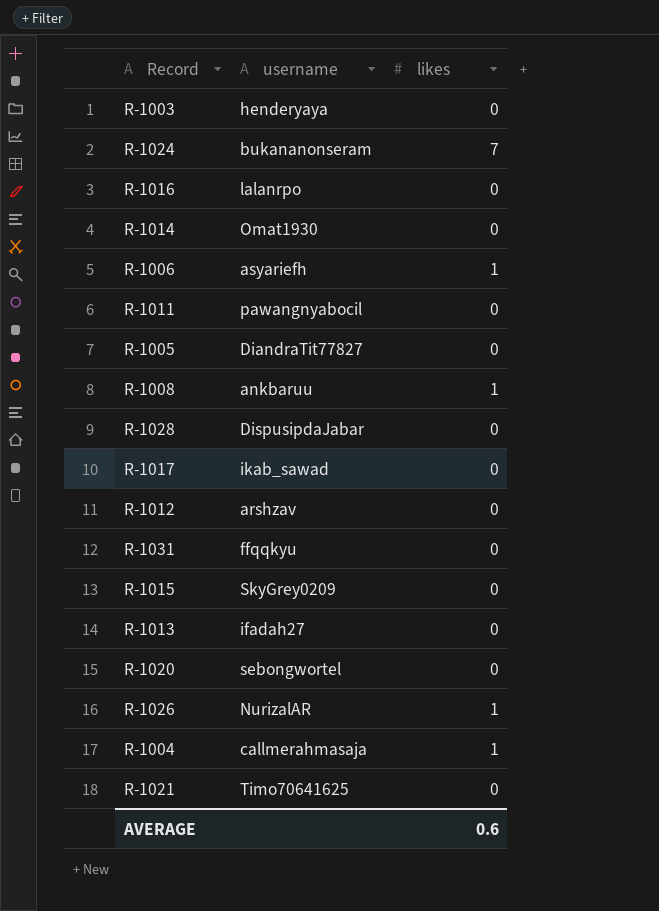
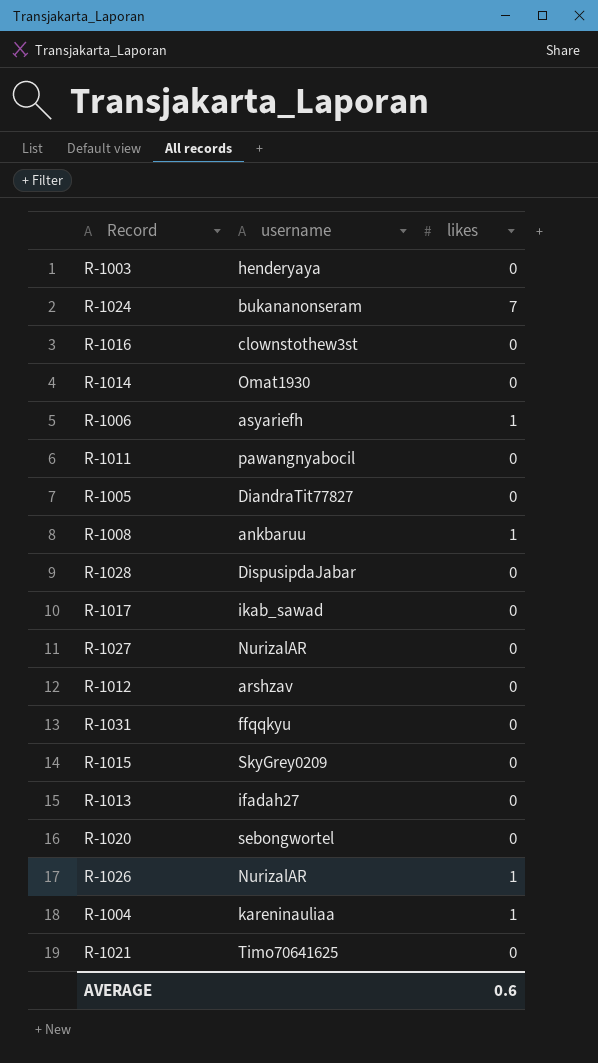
R-1016 | username: lalanrpo -> clownstothew3st
row R-1027: none -> NurizalAR | 0
R-1004 | username: callmerahmasaja -> kareninauliaa

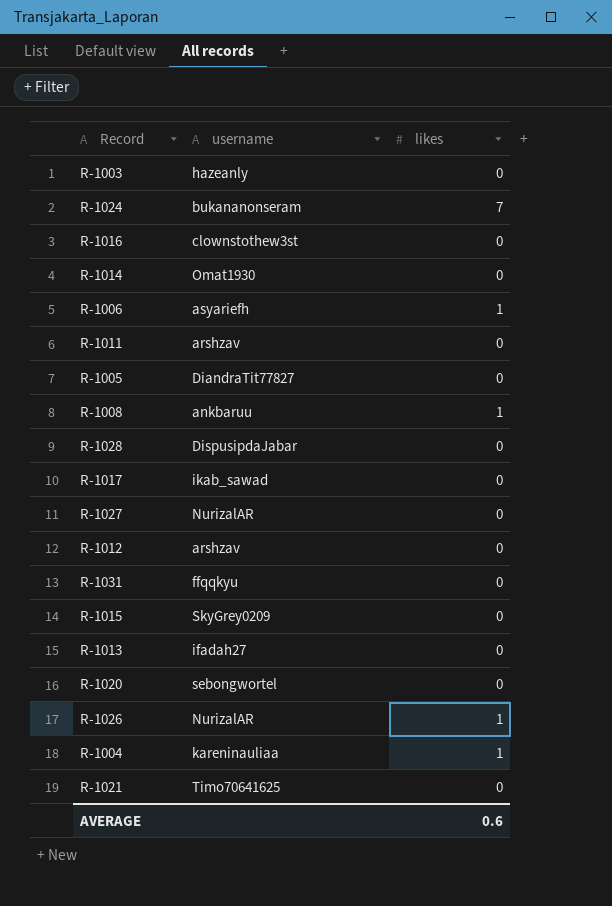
R-1003 | username: henderyaya -> hazeanly
R-1011 | username: pawangnyabocil -> arshzav

